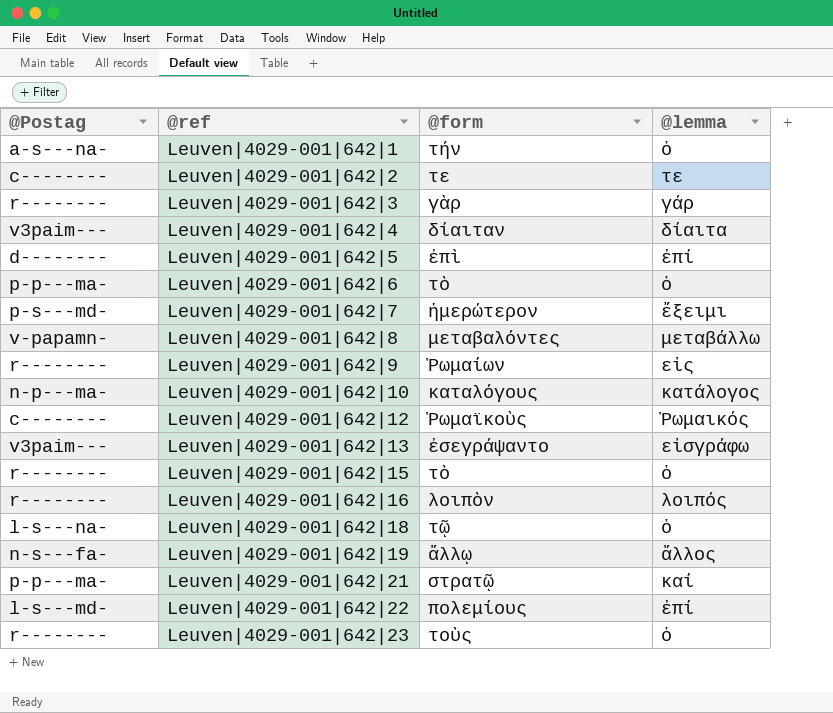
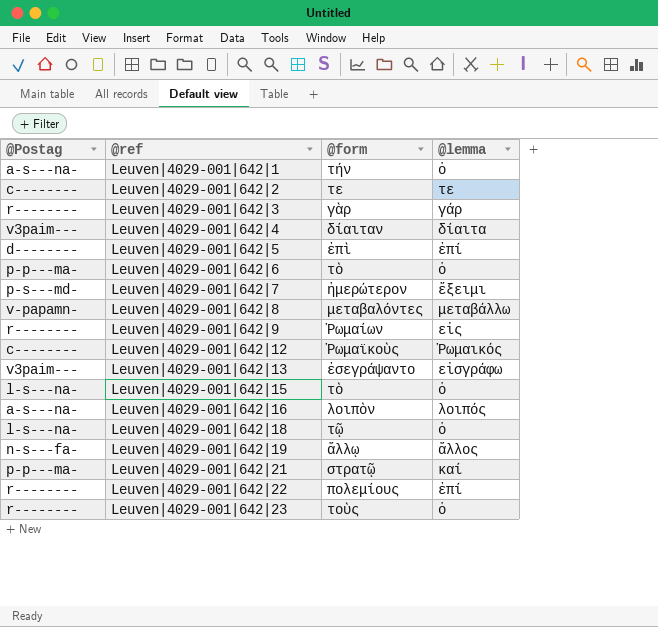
row Leuven|4029-001|642|10: n-p---ma- | καταλόγους | κατάλογος -> none
Leuven|4029-001|642|15 | @Postag: r-------- -> l-s---na-
Leuven|4029-001|642|16 | @Postag: r-------- -> a-s---na-
Leuven|4029-001|642|22 | @Postag: l-s---md- -> r--------

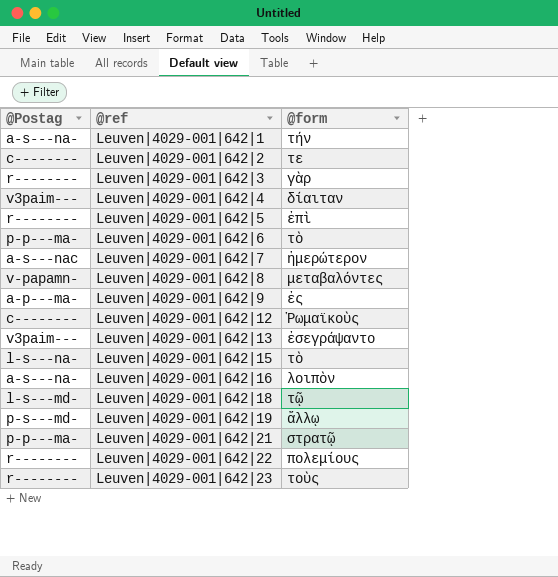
column @lemma | position: 4 -> none
Leuven|4029-001|642|5 | @Postag: d-------- -> r--------
Leuven|4029-001|642|7 | @Postag: p-s---md- -> a-s---nac
Leuven|4029-001|642|9 | @Postag: r-------- -> a-p---ma-
Leuven|4029-001|642|9 | @form: Ῥωμαίων -> ἐς
Leuven|4029-001|642|18 | @Postag: l-s---na- -> l-s---md-
Leuven|4029-001|642|19 | @Postag: n-s---fa- -> p-s---md-

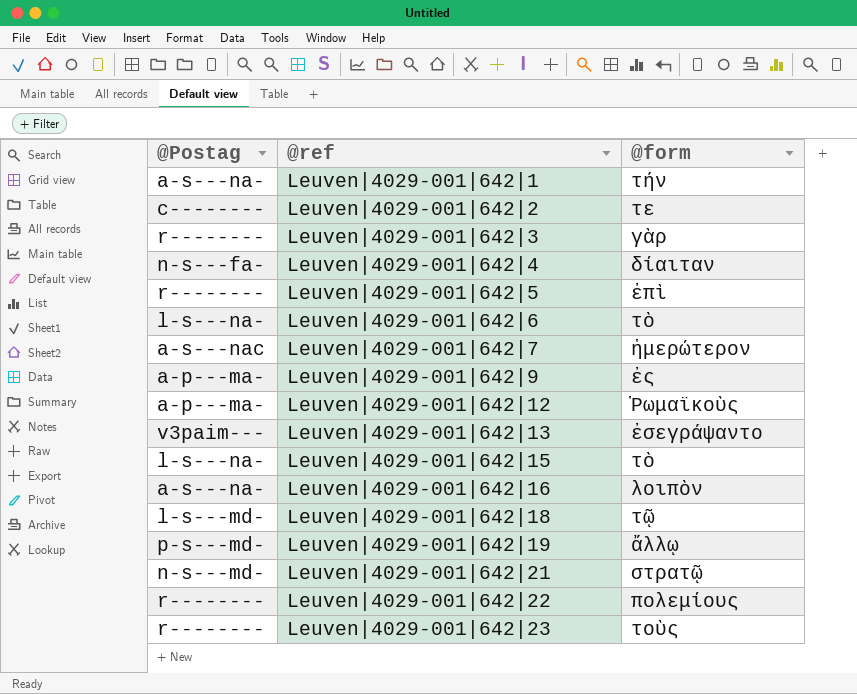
row Leuven|4029-001|642|8: v-papamn- | μεταβαλόντες -> none
Leuven|4029-001|642|4 | @Postag: v3paim--- -> n-s---fa-
Leuven|4029-001|642|6 | @Postag: p-p---ma- -> l-s---na-
Leuven|4029-001|642|12 | @Postag: c-------- -> a-p---ma-
Leuven|4029-001|642|21 | @Postag: p-p---ma- -> n-s---md-

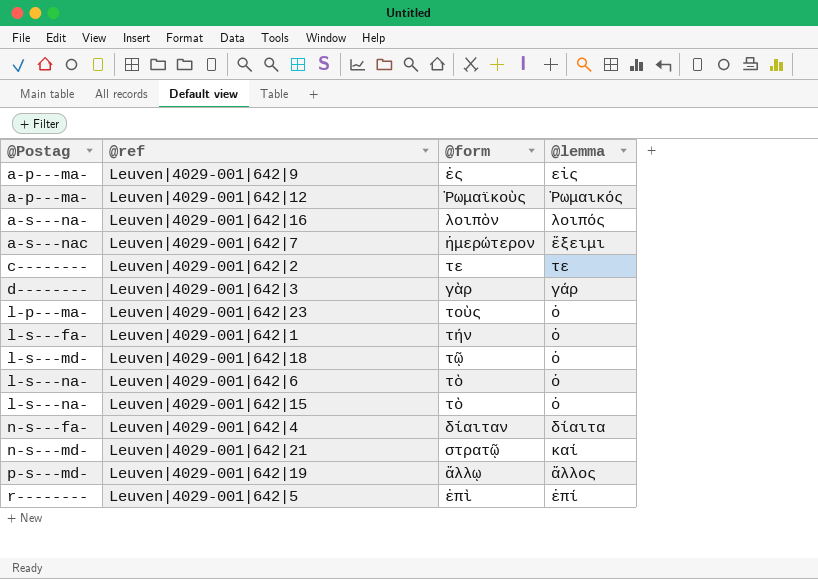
row order: @ref ascending -> @Postag ascending
column @lemma | position: none -> 4
row Leuven|4029-001|642|13: v3paim--- | ἐσεγράψαντο -> none
row Leuven|4029-001|642|22: r-------- | πολεμίους -> none
Leuven|4029-001|642|3 | @Postag: r-------- -> d--------
Leuven|4029-001|642|23 | @Postag: r-------- -> l-p---ma-
Leuven|4029-001|642|1 | @Postag: a-s---na- -> l-s---fa-

